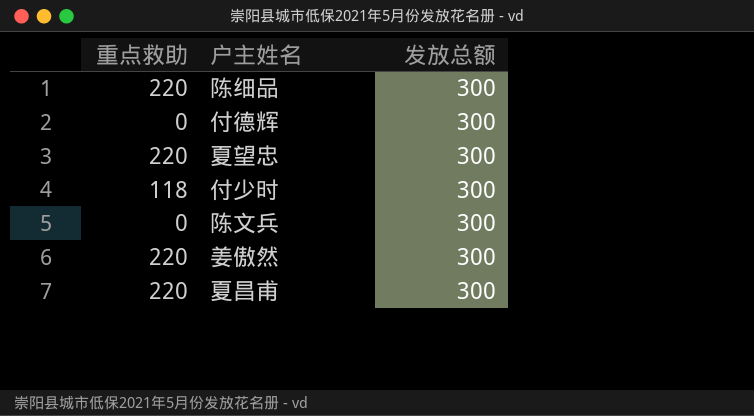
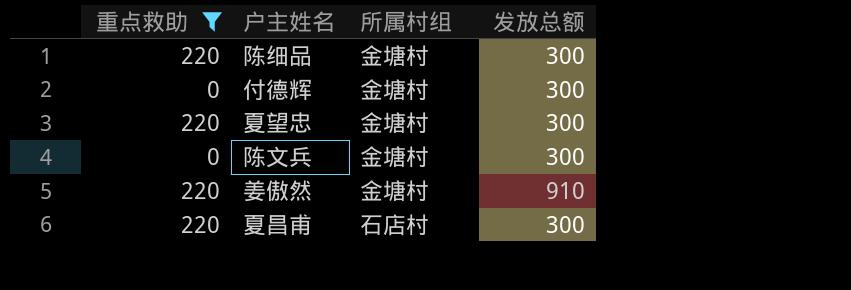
filter: none -> 重点救助 != 118
column 所属村组 | position: none -> 3
姜傲然 | 发放总额: 300 -> 910

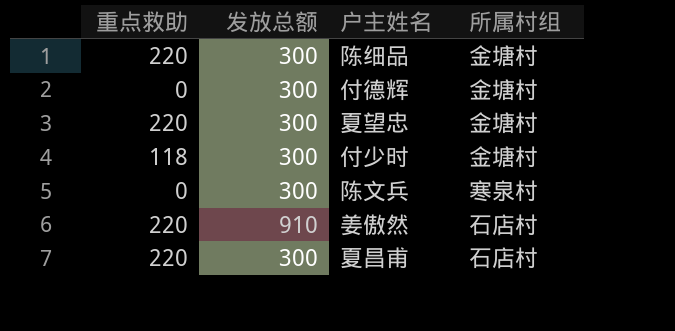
filter: 重点救助 != 118 -> none
column 发放总额 | position: 4 -> 2
陈文兵 | 所属村组: 金塘村 -> 寒泉村
姜傲然 | 所属村组: 金塘村 -> 石店村

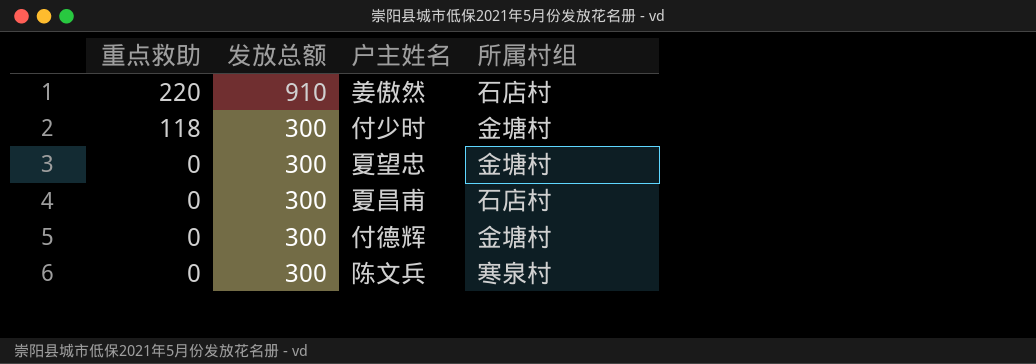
row order: none -> 重点救助 descending
row 陈细品: 220 | 300 | 金塘村 -> none
夏望忠 | 重点救助: 220 -> 0
夏昌甫 | 重点救助: 220 -> 0

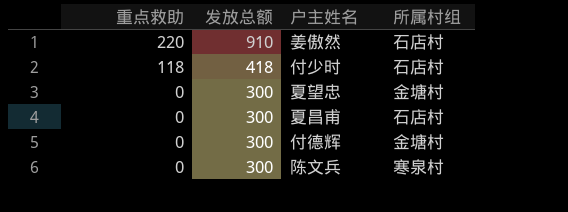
付少时 | 发放总额: 300 -> 418
付少时 | 所属村组: 金塘村 -> 石店村

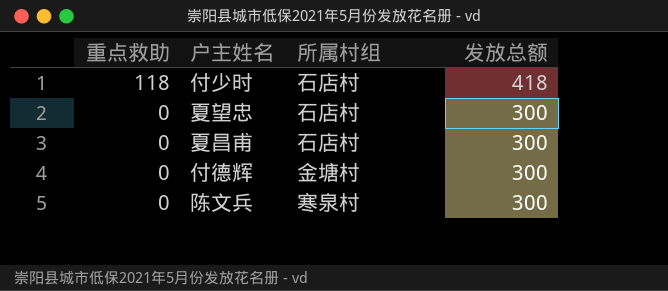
column 发放总额 | position: 2 -> 4
row 姜傲然: 220 | 910 | 石店村 -> none
夏望忠 | 所属村组: 金塘村 -> 石店村

